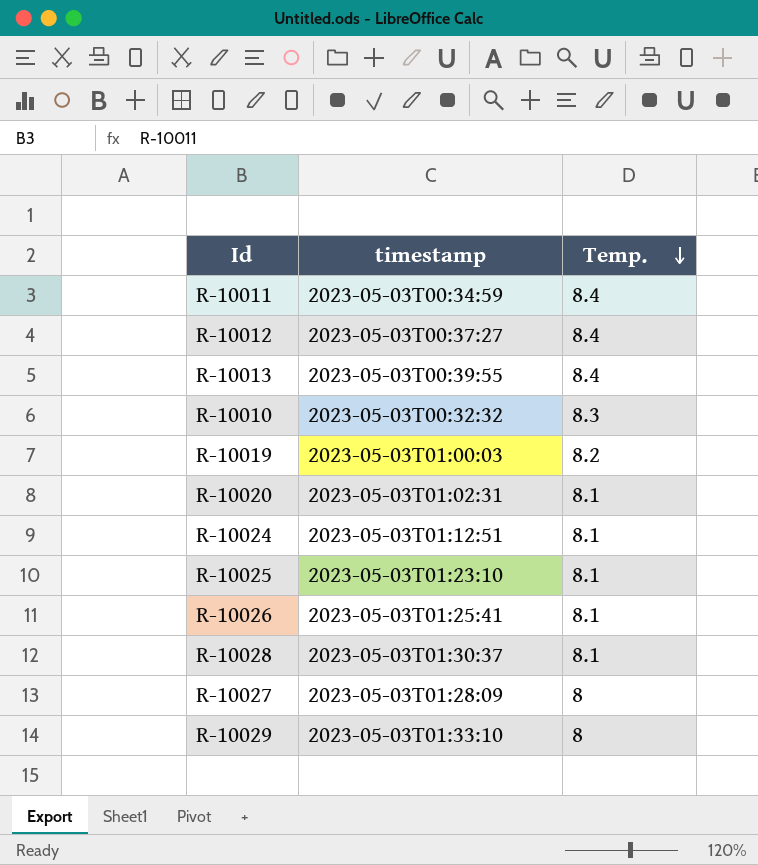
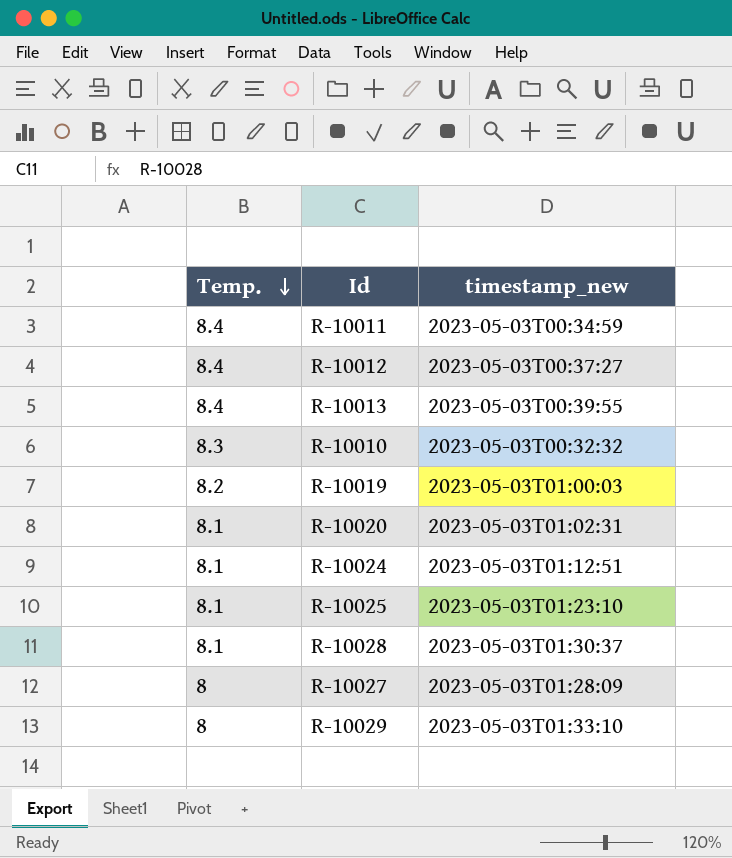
column Temp. | position: 3 -> 1
column name: timestamp -> timestamp_new
row R-10026: 2023-05-03T01:25:41 | 8.1 -> none

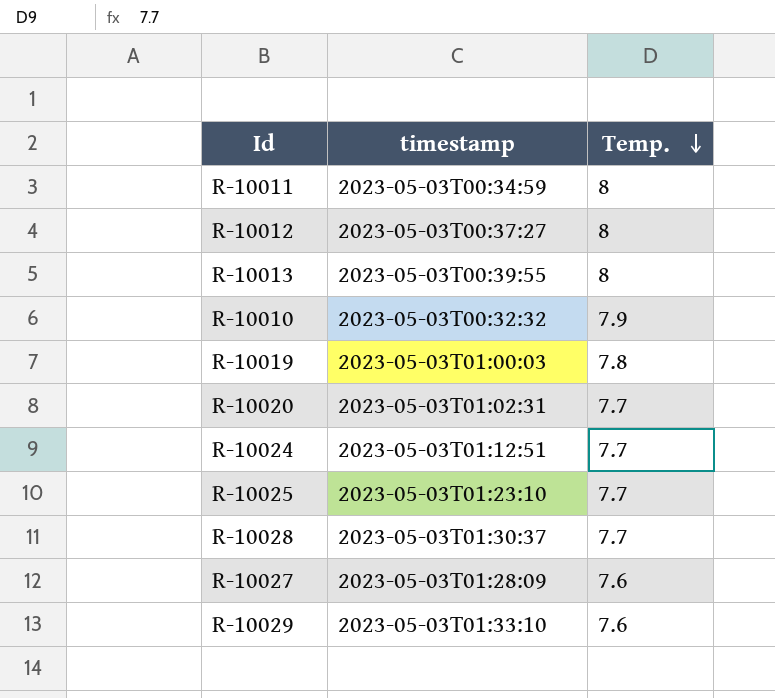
column name: timestamp_new -> timestamp
column Temp. | position: 1 -> 3
R-10011 | Temp.: 8.4 -> 8
R-10012 | Temp.: 8.4 -> 8
R-10013 | Temp.: 8.4 -> 8
R-10010 | Temp.: 8.3 -> 7.9
R-10019 | Temp.: 8.2 -> 7.8
R-10020 | Temp.: 8.1 -> 7.7
R-10024 | Temp.: 8.1 -> 7.7
R-10025 | Temp.: 8.1 -> 7.7
R-10028 | Temp.: 8.1 -> 7.7
R-10027 | Temp.: 8 -> 7.6
R-10029 | Temp.: 8 -> 7.6

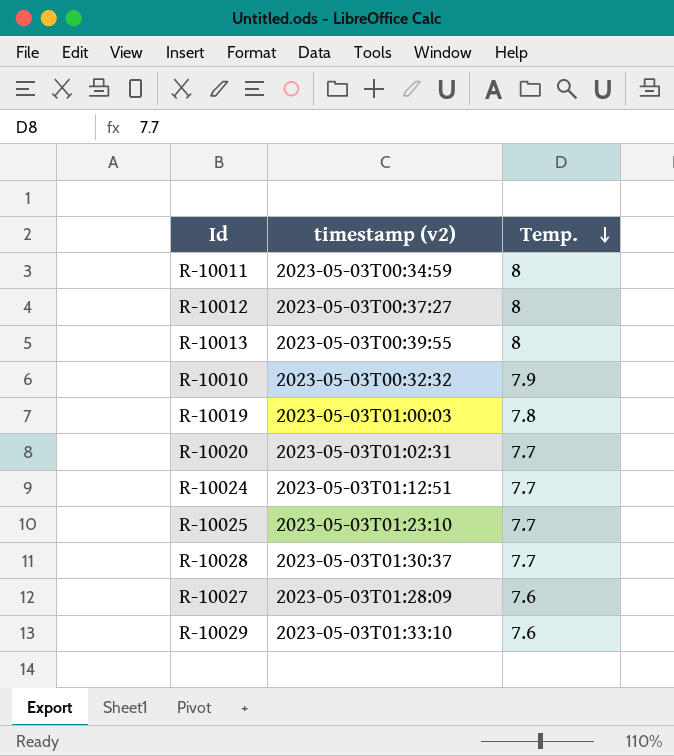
column name: timestamp -> timestamp (v2)

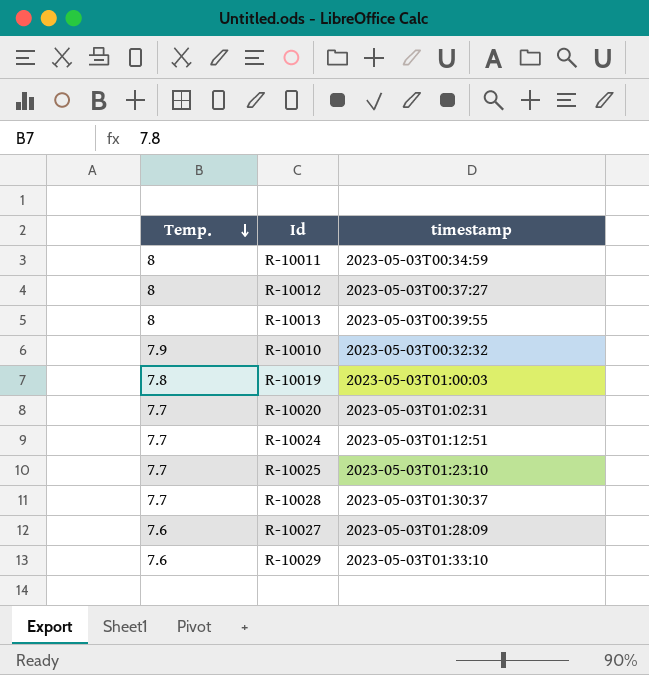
column Temp. | position: 3 -> 1
column name: timestamp (v2) -> timestamp

